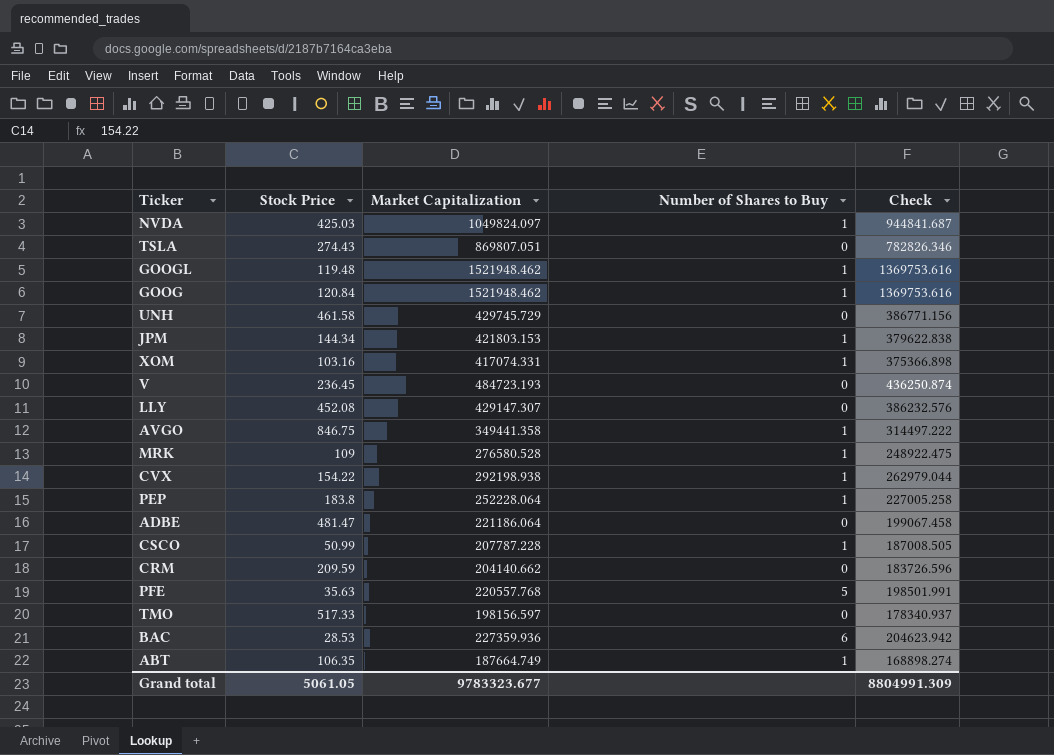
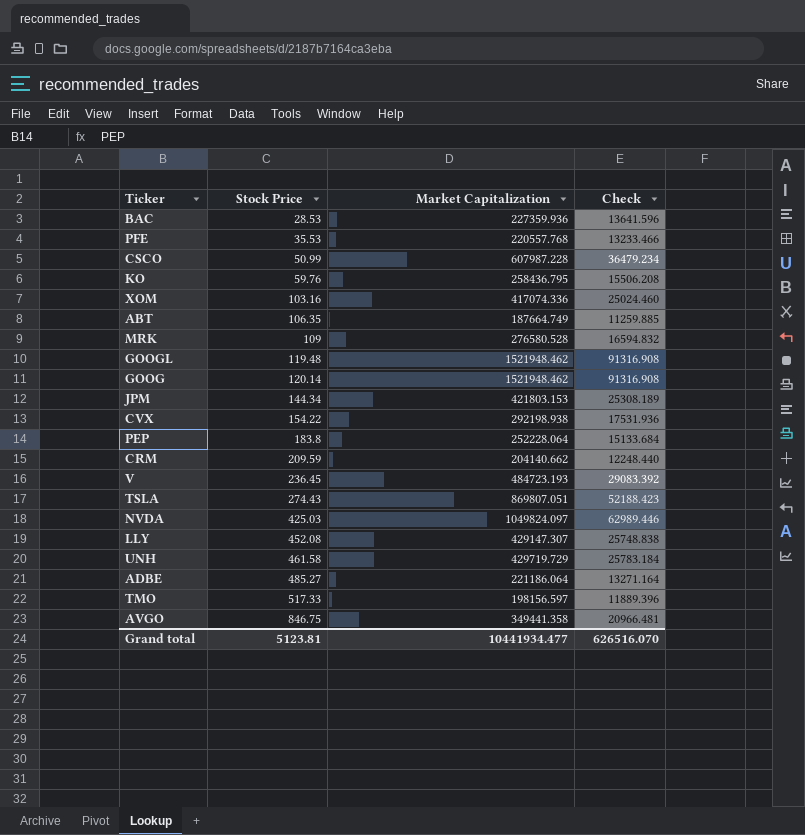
row order: none -> Stock Price ascending
column Number of Shares to Buy | position: 4 -> none
column Check | formula: [Market Capitalization] * 0.9 -> [Market Capitalization] * 0.06
PFE | Stock Price: 35.63 -> 35.53
CSCO | Market Capitalization: 207787.228 -> 607987.228
row KO: none -> 59.76 | 258436.795 | 15506.208
XOM | Market Capitalization: 417074.331 -> 417074.336
GOOG | Stock Price: 120.84 -> 120.14
UNH | Market Capitalization: 429745.729 -> 429719.729
ADBE | Stock Price: 481.47 -> 485.27
Grand total | Stock Price: 5061.05 -> 5123.81
Grand total | Market Capitalization: 9783323.677 -> 10441934.477
Grand total | Check: 8804991.309 -> 626516.070

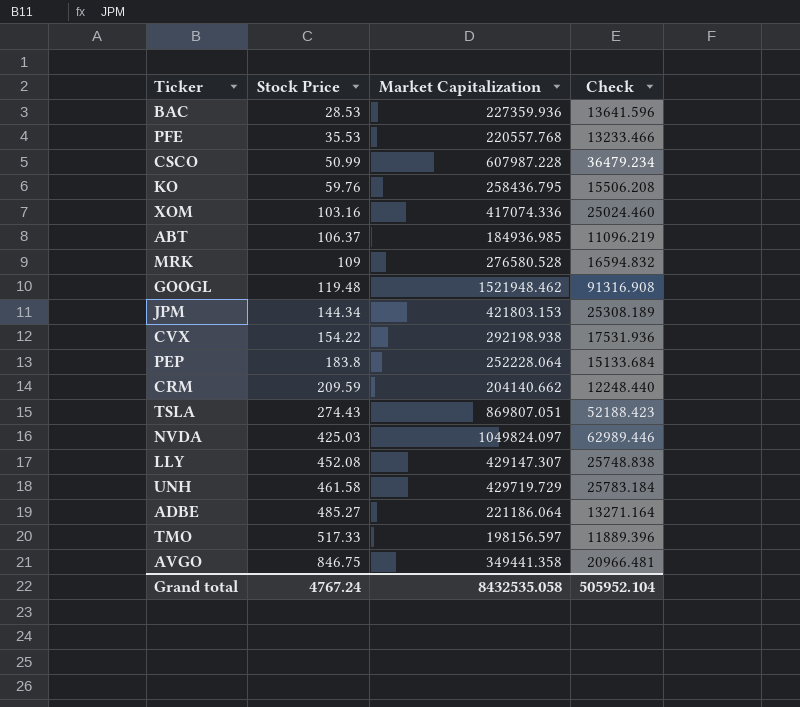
row GOOG: 120.14 | 1521948.462 | 91316.908 -> none
row V: 236.45 | 484723.193 | 29083.392 -> none
ABT | Stock Price: 106.35 -> 106.37
ABT | Market Capitalization: 187664.749 -> 184936.985
ABT | Check: 11259.885 -> 11096.219
Grand total | Stock Price: 5123.81 -> 4767.24
Grand total | Market Capitalization: 10441934.477 -> 8432535.058
Grand total | Check: 626516.070 -> 505952.104

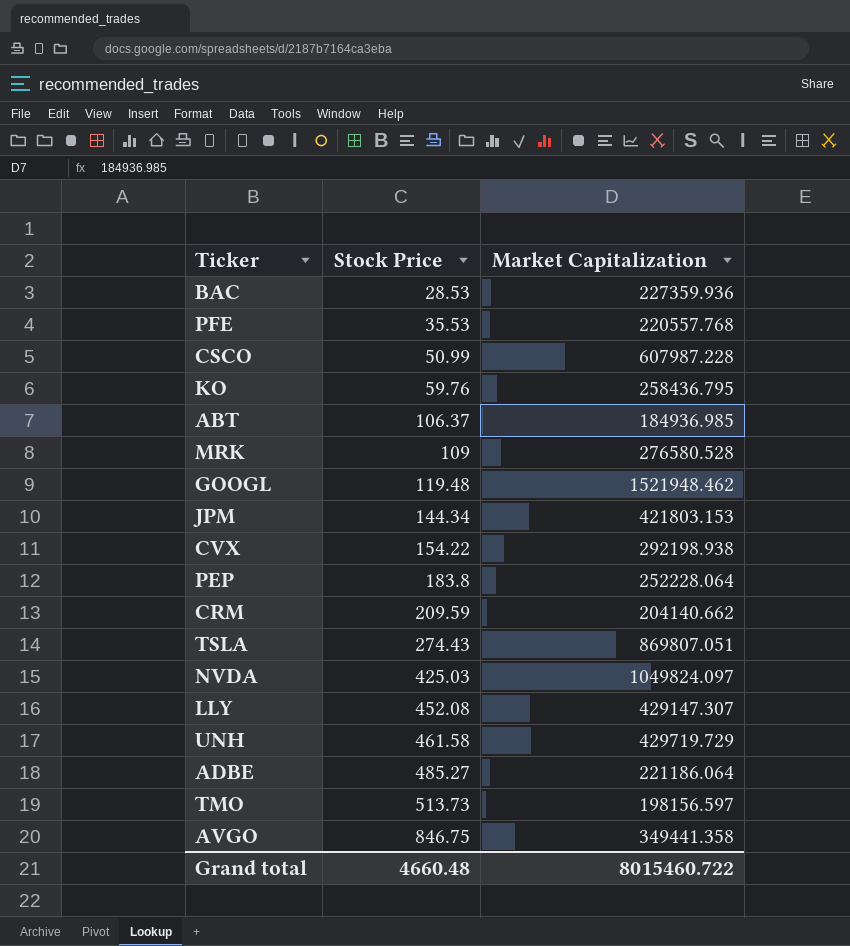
column Check | formula: [Market Capitalization] * 0.06 -> none
row XOM: 103.16 | 417074.336 | 25024.460 -> none
TMO | Stock Price: 517.33 -> 513.73
Grand total | Stock Price: 4767.24 -> 4660.48
Grand total | Market Capitalization: 8432535.058 -> 8015460.722

